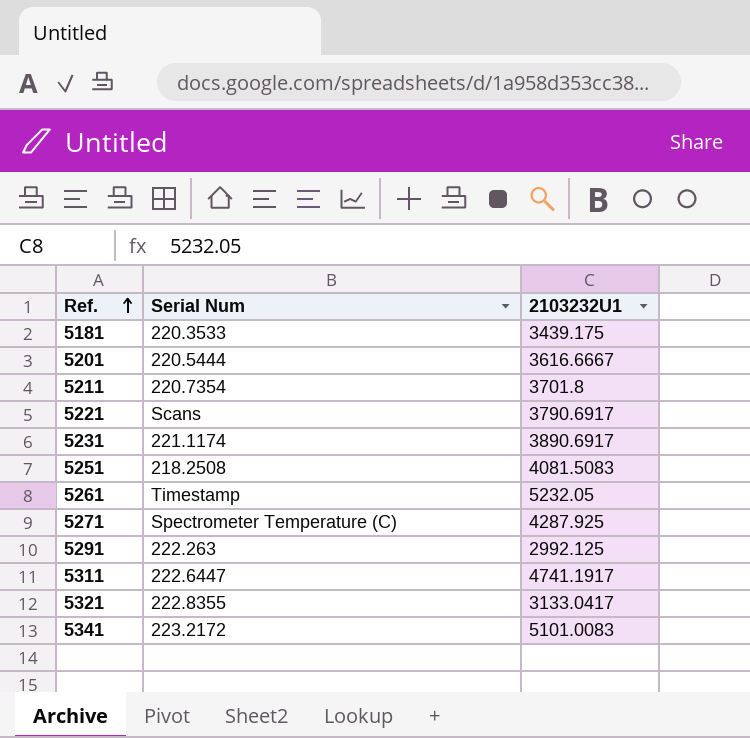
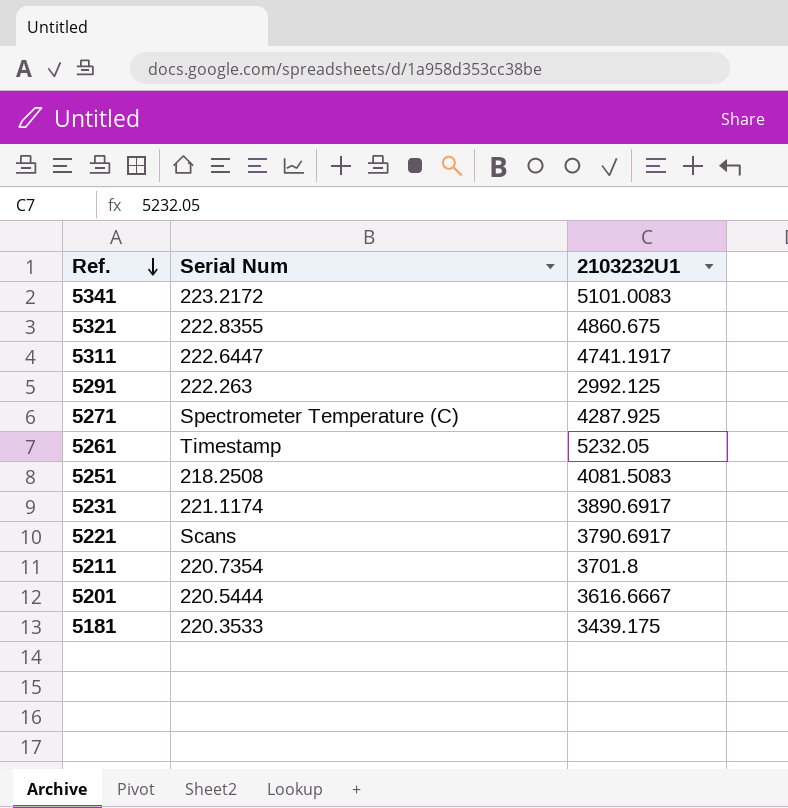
row order: Ref. ascending -> Ref. descending
5321 | 2103232U1: 3133.0417 -> 4860.675

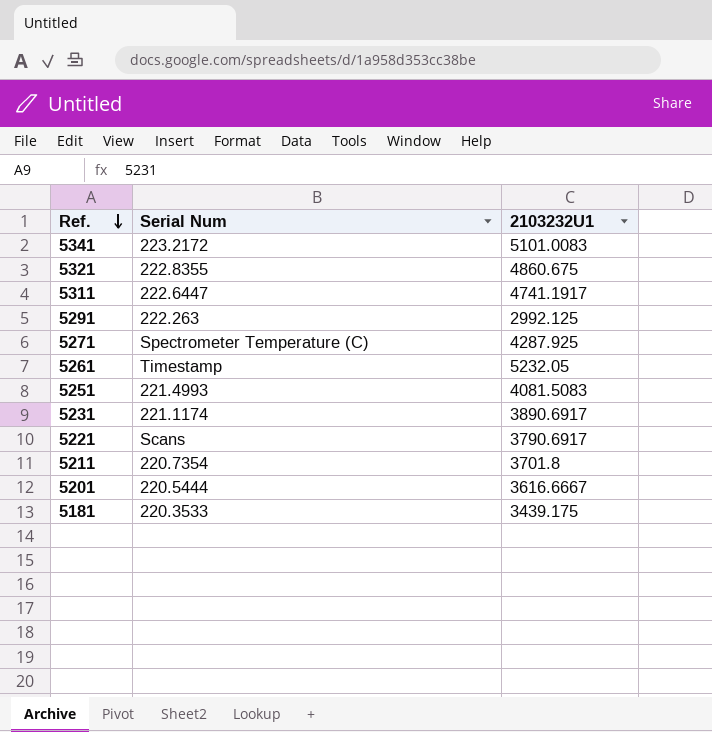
5251 | Serial Num: 218.2508 -> 221.4993

